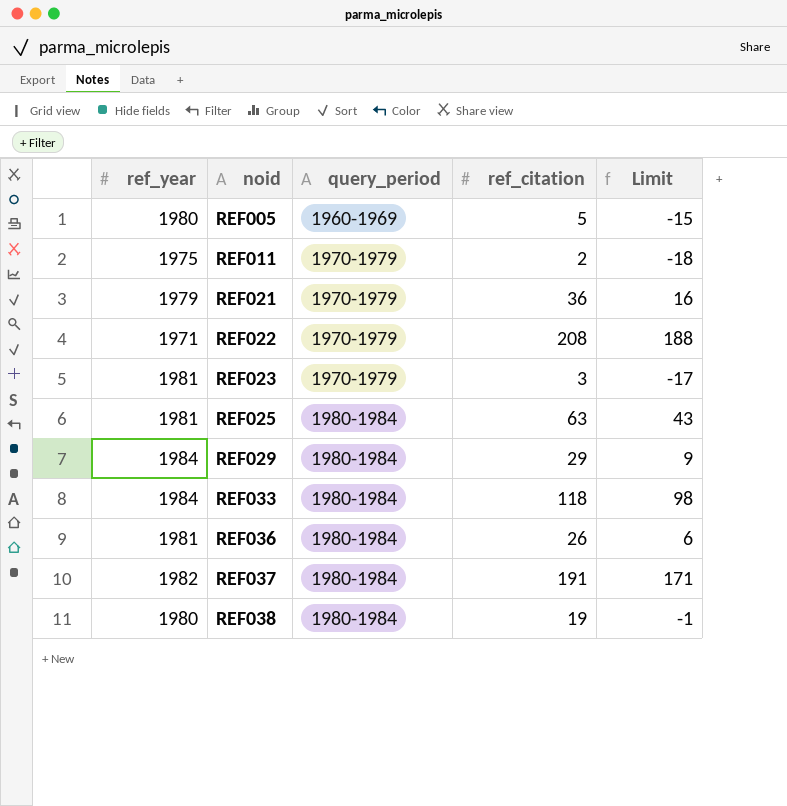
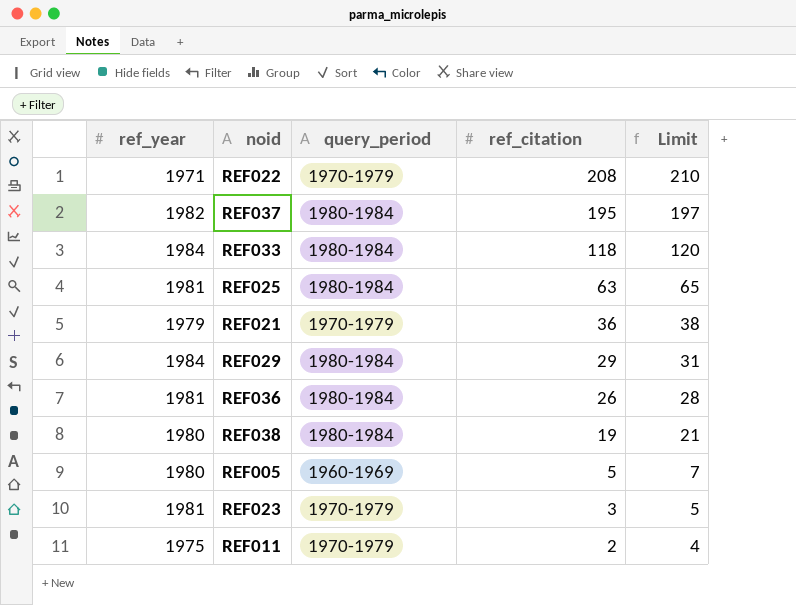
row order: noid ascending -> ref_citation descending
column Limit | formula: [ref_citation] - 20 -> [ref_citation] + 2
REF037 | ref_citation: 191 -> 195

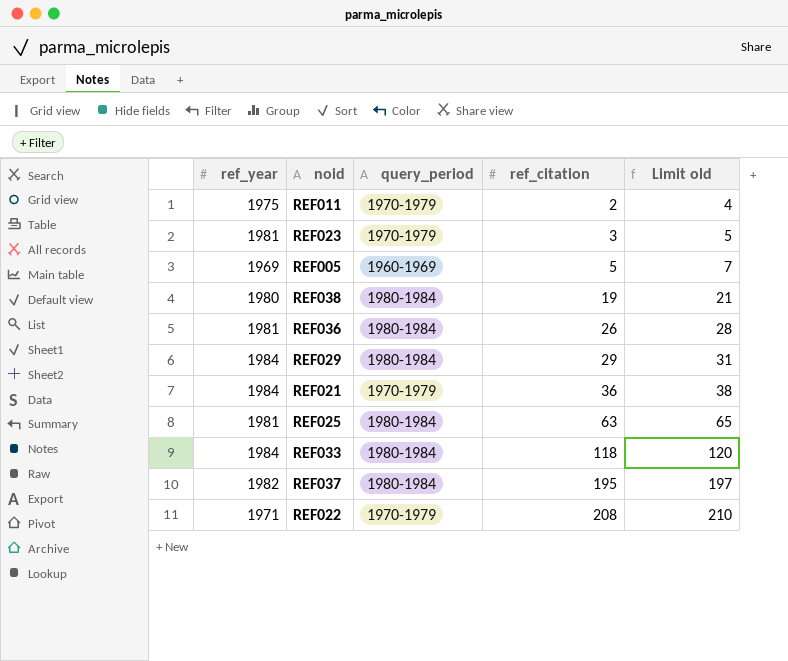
row order: ref_citation descending -> ref_citation ascending
column name: Limit -> Limit old
REF005 | ref_year: 1980 -> 1969
REF021 | ref_year: 1979 -> 1984

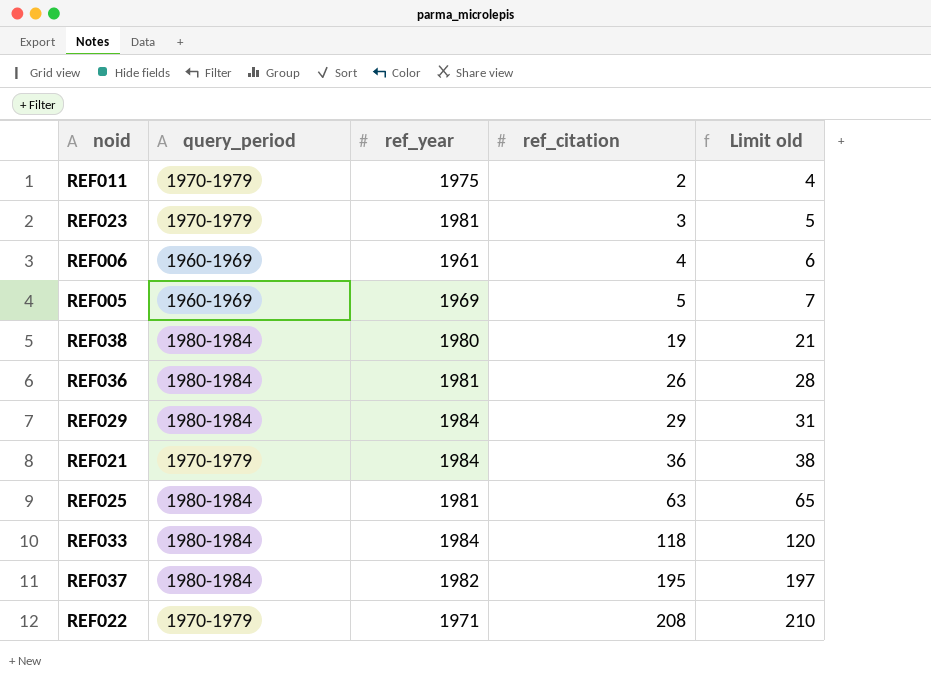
column ref_year | position: 1 -> 3
row REF006: none -> 1960-1969 | 1961 | 4 | 6

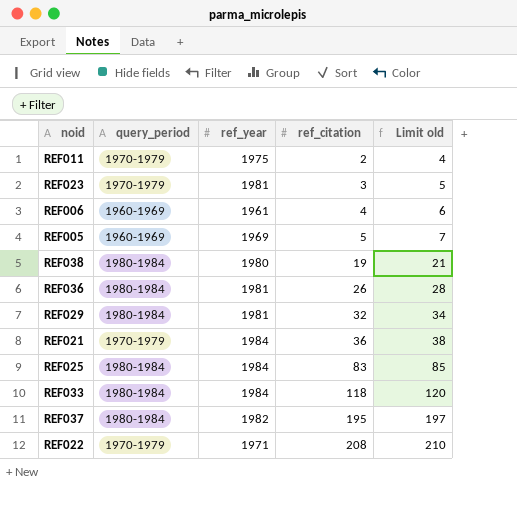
REF029 | ref_year: 1984 -> 1981
REF029 | ref_citation: 29 -> 32
REF029 | Limit old: 31 -> 34
REF025 | ref_year: 1981 -> 1984
REF025 | ref_citation: 63 -> 83
REF025 | Limit old: 65 -> 85

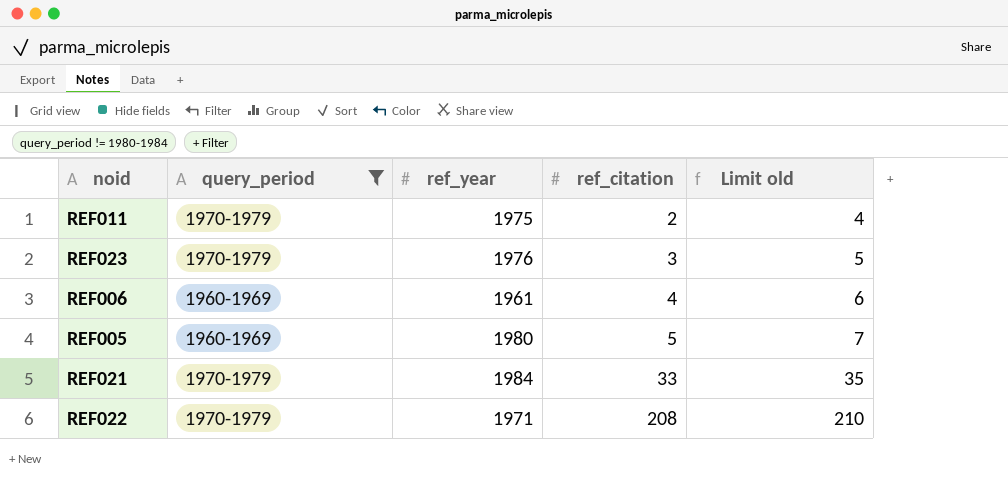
filter: none -> query_period != 1980-1984
REF023 | ref_year: 1981 -> 1976
REF005 | ref_year: 1969 -> 1980
REF021 | ref_citation: 36 -> 33
REF021 | Limit old: 38 -> 35

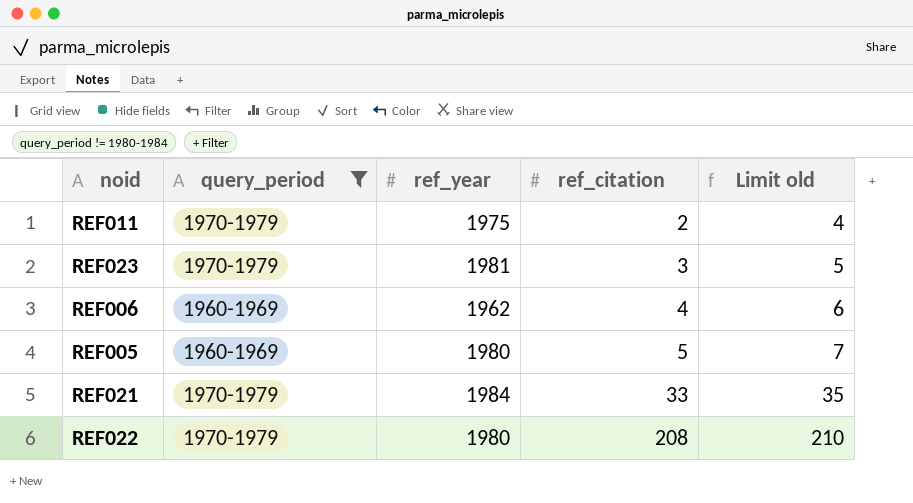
REF023 | ref_year: 1976 -> 1981
REF006 | ref_year: 1961 -> 1962
REF022 | ref_year: 1971 -> 1980

